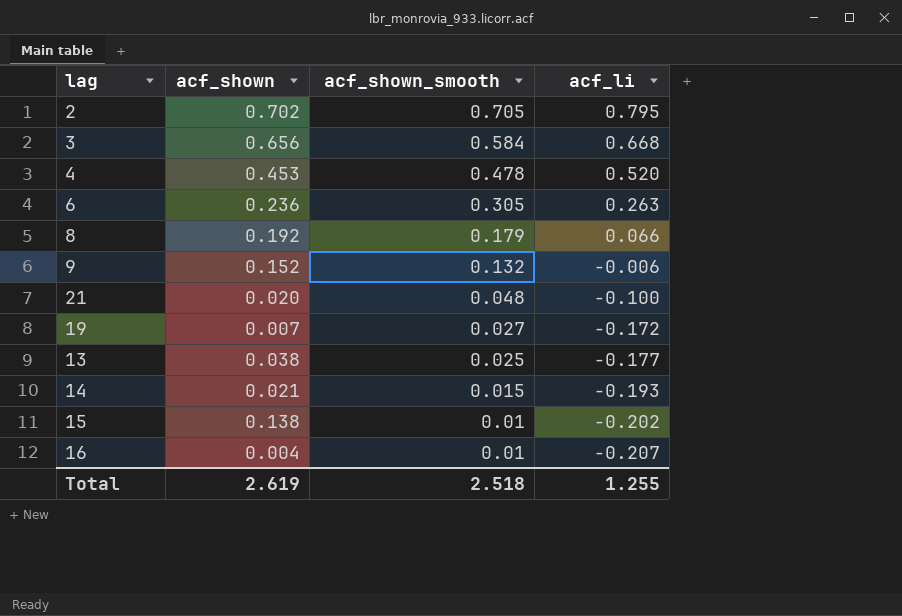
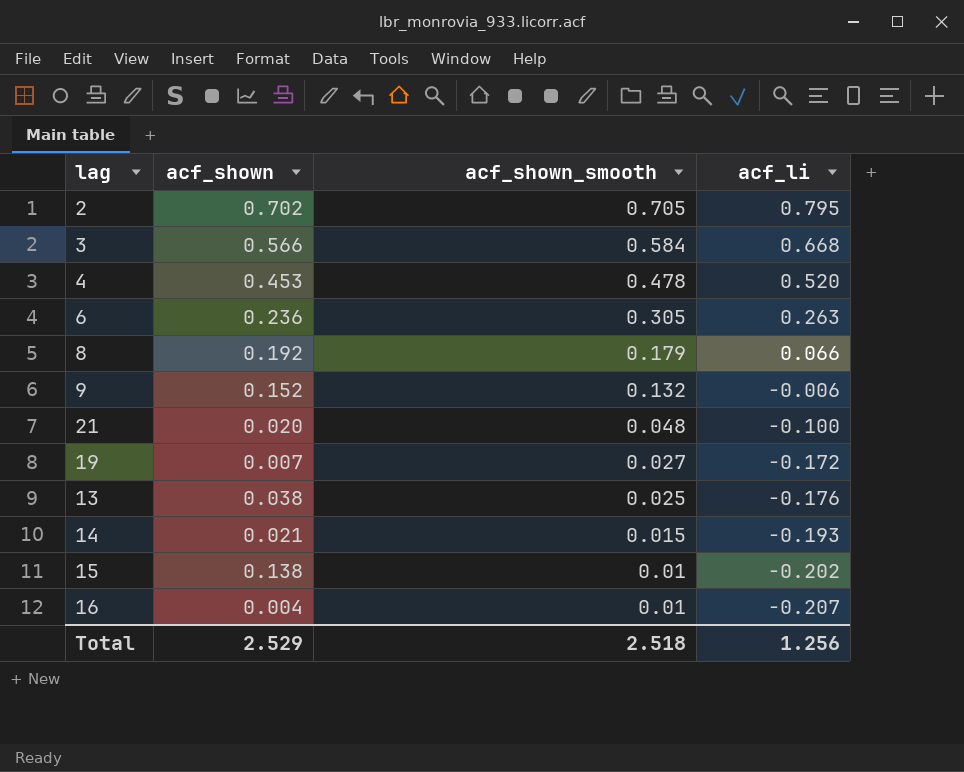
3 | acf_shown: 0.656 -> 0.566
13 | acf_li: -0.177 -> -0.176
Total | acf_shown: 2.619 -> 2.529
Total | acf_li: 1.255 -> 1.256

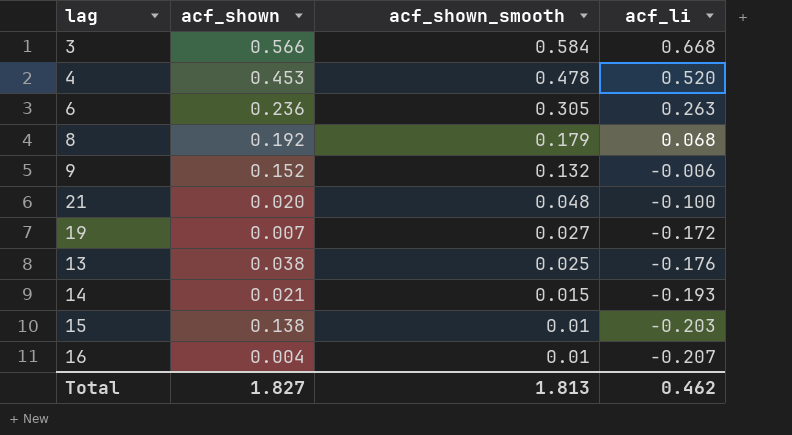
row 2: 0.702 | 0.705 | 0.795 -> none
8 | acf_li: 0.066 -> 0.068
15 | acf_li: -0.202 -> -0.203
Total | acf_shown: 2.529 -> 1.827
Total | acf_shown_smooth: 2.518 -> 1.813
Total | acf_li: 1.256 -> 0.462

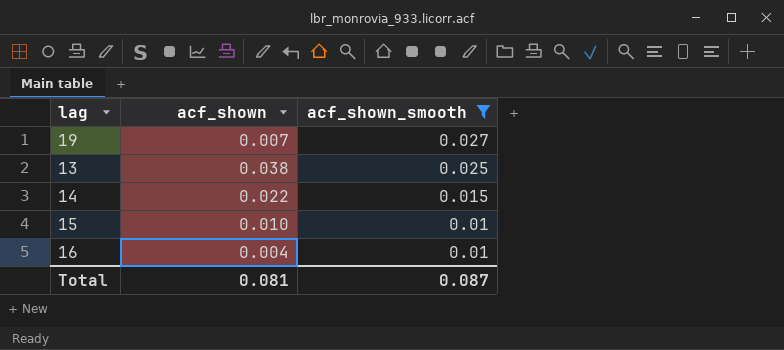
filter: none -> acf_shown_smooth <= 0.027
column acf_li | position: 4 -> none
14 | acf_shown: 0.021 -> 0.022
15 | acf_shown: 0.138 -> 0.010
Total | acf_shown: 1.827 -> 0.081
Total | acf_shown_smooth: 1.813 -> 0.087

